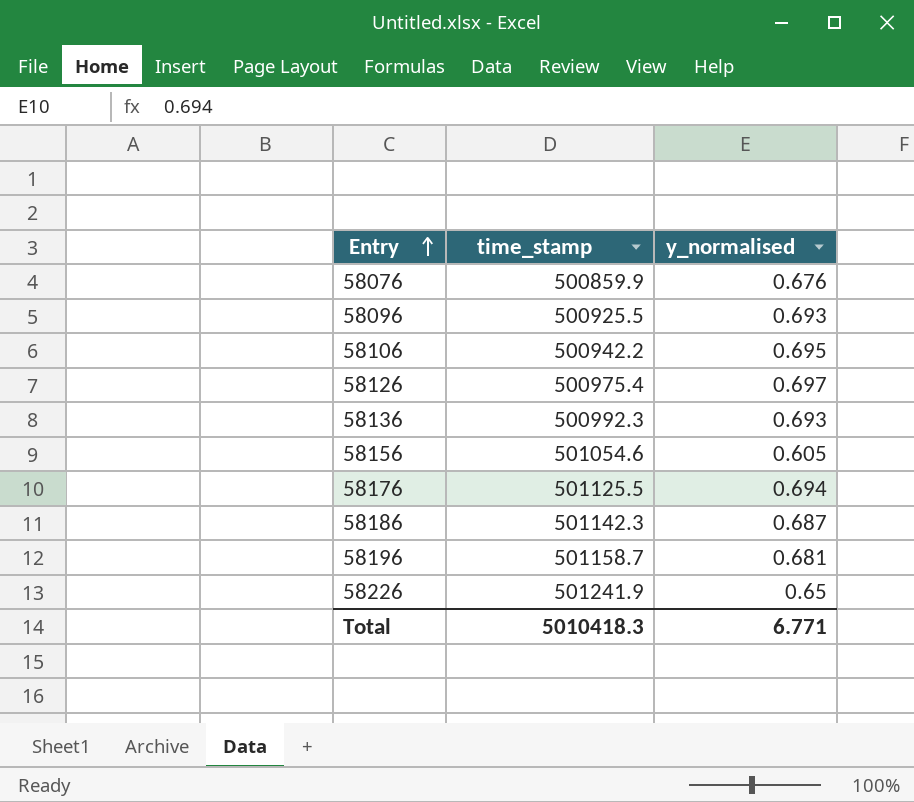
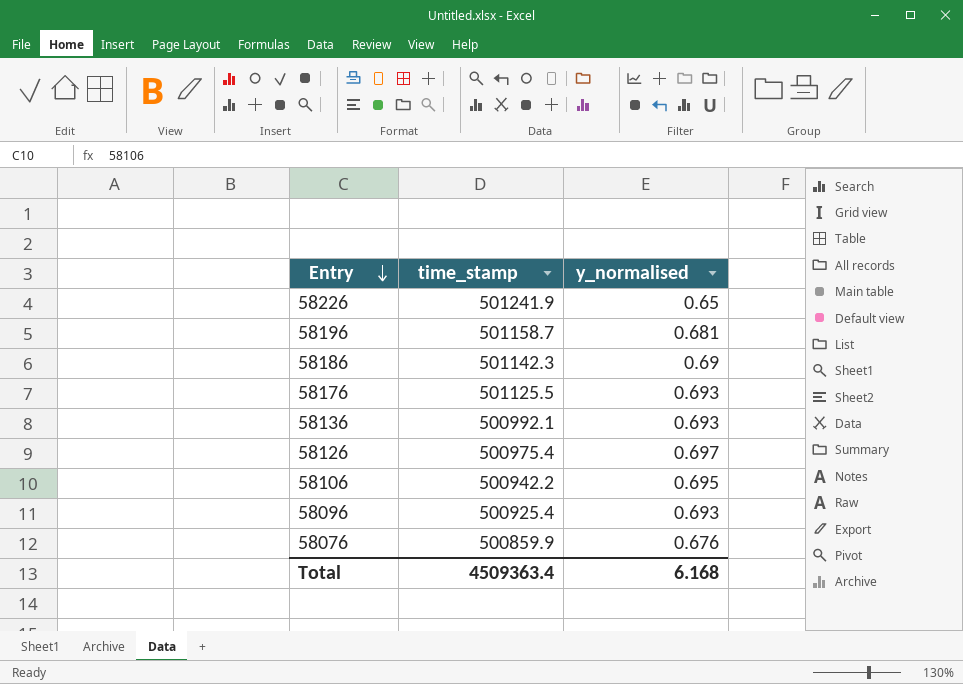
row order: Entry ascending -> Entry descending
row 58156: 501054.6 | 0.605 -> none
58186 | y_normalised: 0.687 -> 0.69
58176 | y_normalised: 0.694 -> 0.693
58136 | time_stamp: 500992.3 -> 500992.1
58096 | time_stamp: 500925.5 -> 500925.4
Total | time_stamp: 5010418.3 -> 4509363.4
Total | y_normalised: 6.771 -> 6.168

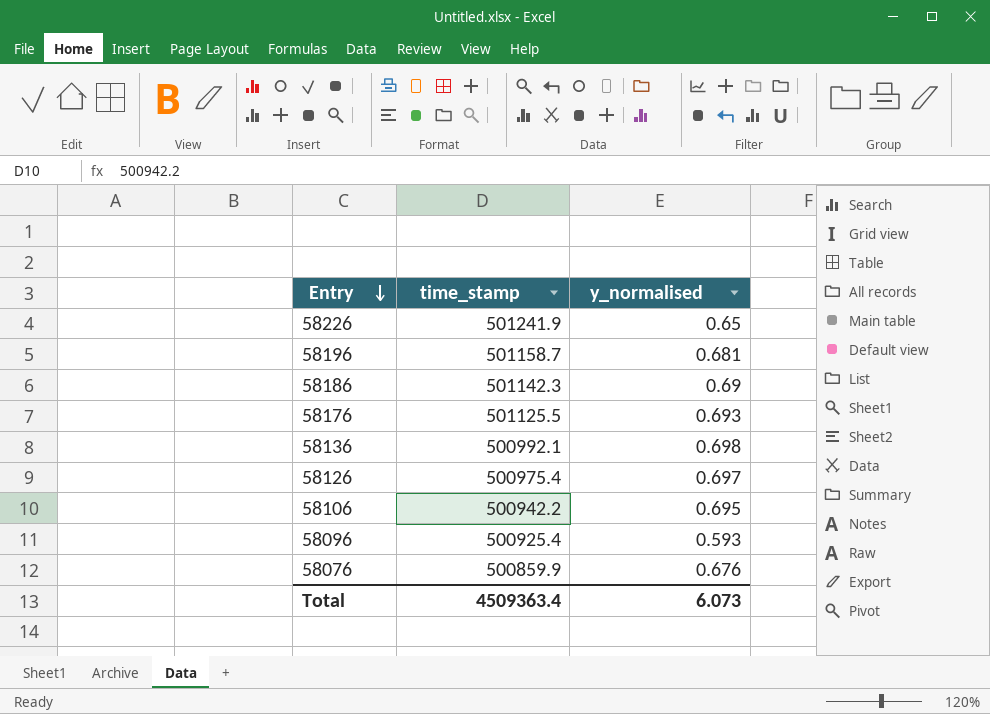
58136 | y_normalised: 0.693 -> 0.698
58096 | y_normalised: 0.693 -> 0.593
Total | y_normalised: 6.168 -> 6.073

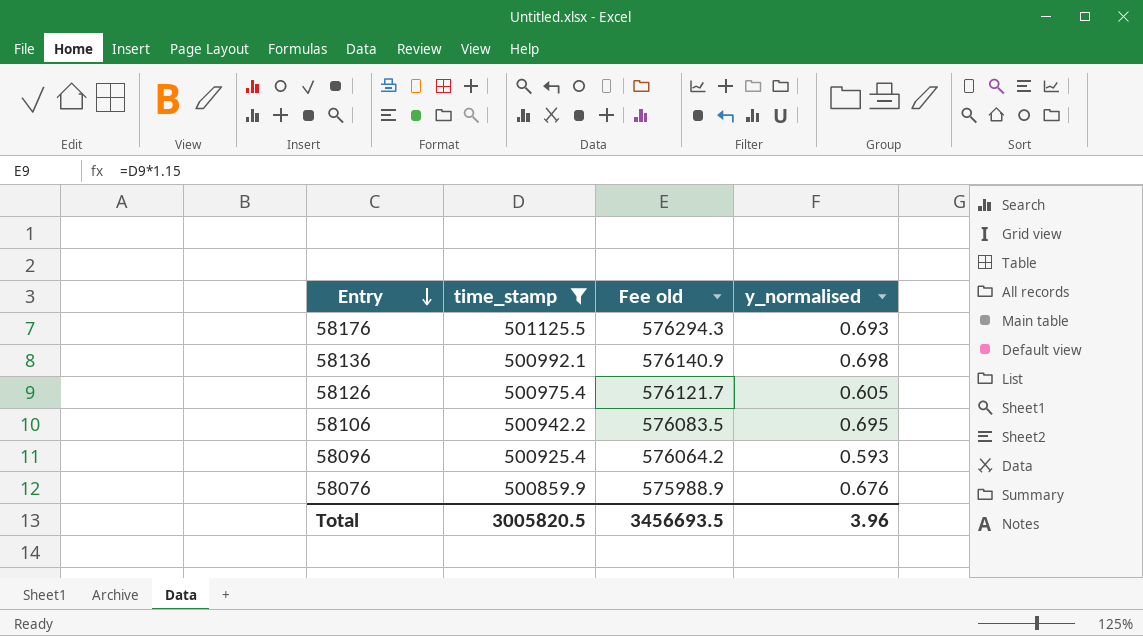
filter: none -> time_stamp <= 501125.5
column Fee old | formula: none -> [time_stamp] * 1.15
58126 | y_normalised: 0.697 -> 0.605
Total | time_stamp: 4509363.4 -> 3005820.5
Total | y_normalised: 6.073 -> 3.96

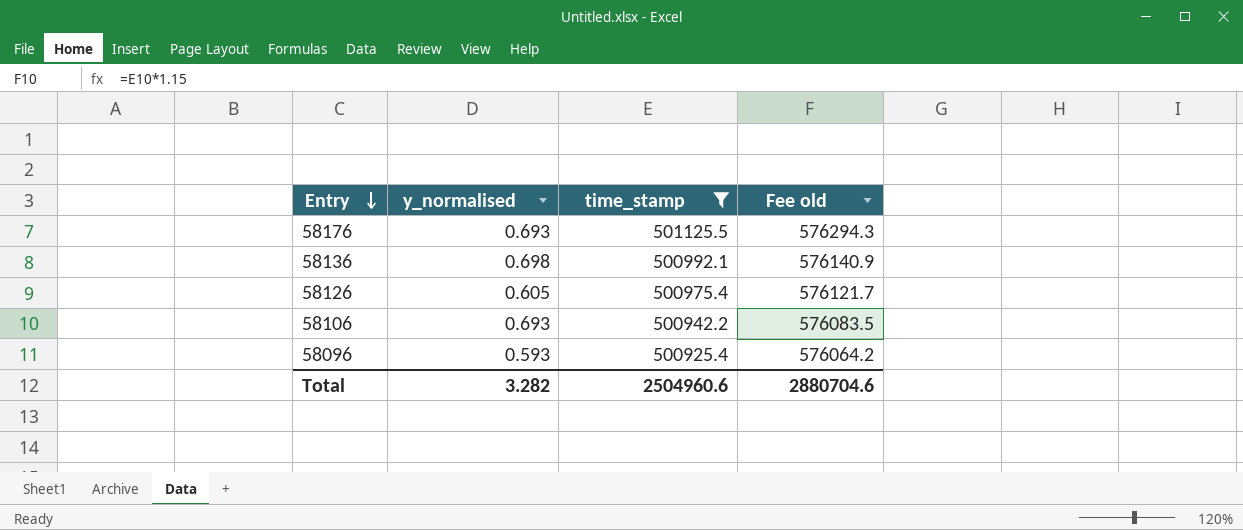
column y_normalised | position: 4 -> 2
row 58076: 500859.9 | 575988.9 | 0.676 -> none
58106 | y_normalised: 0.695 -> 0.693
Total | y_normalised: 3.96 -> 3.282
Total | time_stamp: 3005820.5 -> 2504960.6
Total | Fee old: 3456693.5 -> 2880704.6

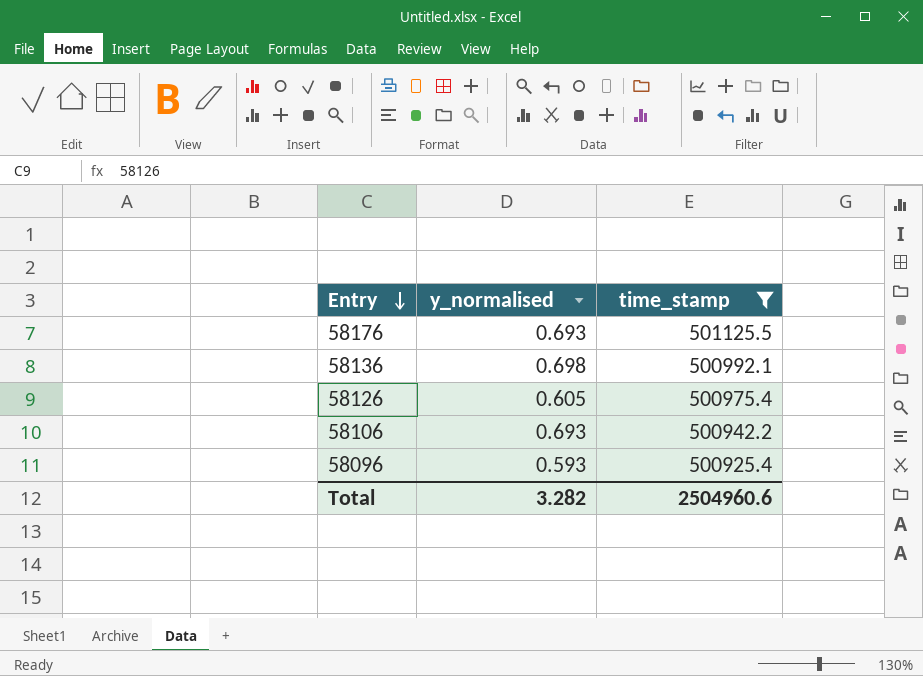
column Fee old | formula: [time_stamp] * 1.15 -> none

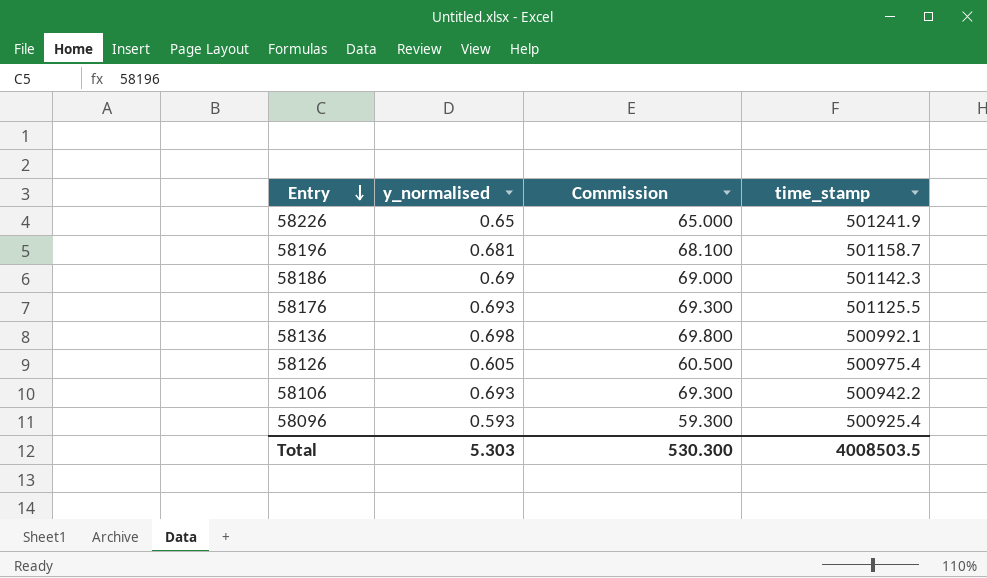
filter: time_stamp <= 501125.5 -> none
column Commission | formula: none -> [y_normalised] * 100
Total | y_normalised: 3.282 -> 5.303
Total | time_stamp: 2504960.6 -> 4008503.5

